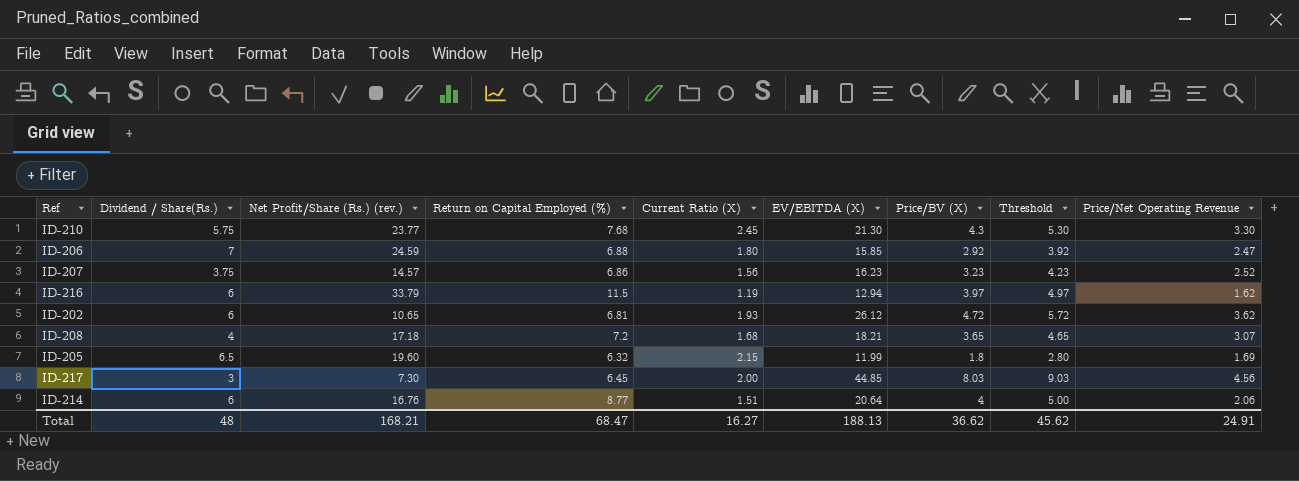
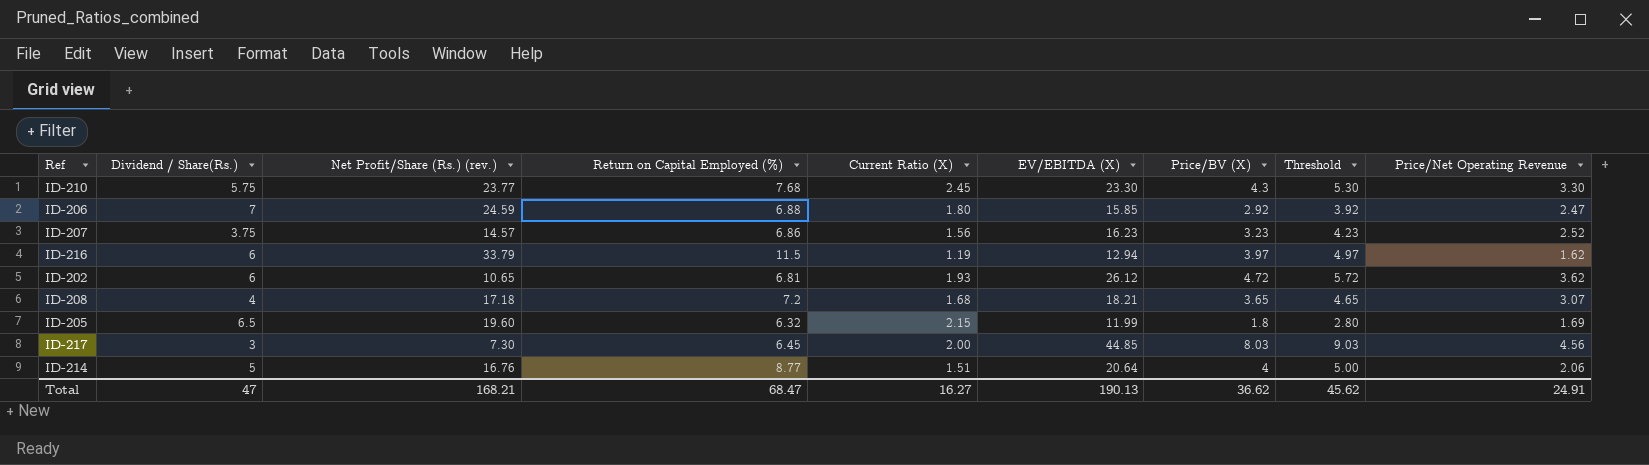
ID-210 | EV/EBITDA (X): 21.30 -> 23.30
ID-214 | Dividend / Share(Rs.): 6 -> 5
Total | Dividend / Share(Rs.): 48 -> 47
Total | EV/EBITDA (X): 188.13 -> 190.13

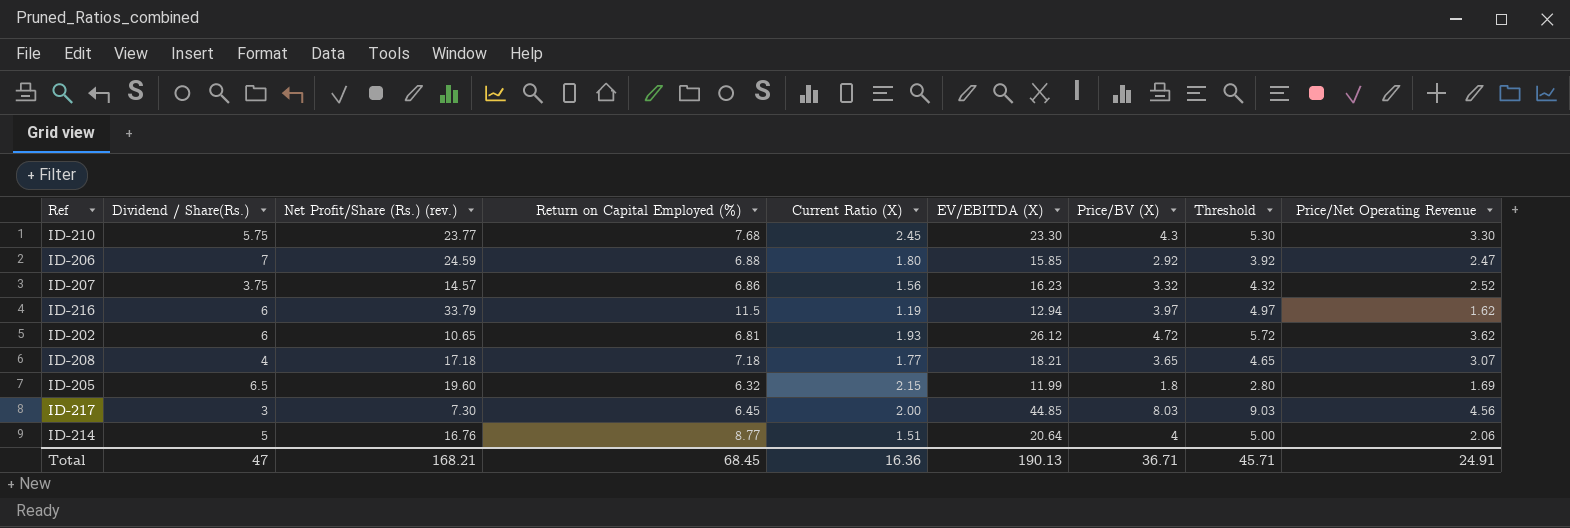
ID-207 | Price/BV (X): 3.23 -> 3.32
ID-207 | Threshold: 4.23 -> 4.32
ID-208 | Return on Capital Employed (%): 7.2 -> 7.18
ID-208 | Current Ratio (X): 1.68 -> 1.77
Total | Return on Capital Employed (%): 68.47 -> 68.45
Total | Current Ratio (X): 16.27 -> 16.36
Total | Price/BV (X): 36.62 -> 36.71
Total | Threshold: 45.62 -> 45.71

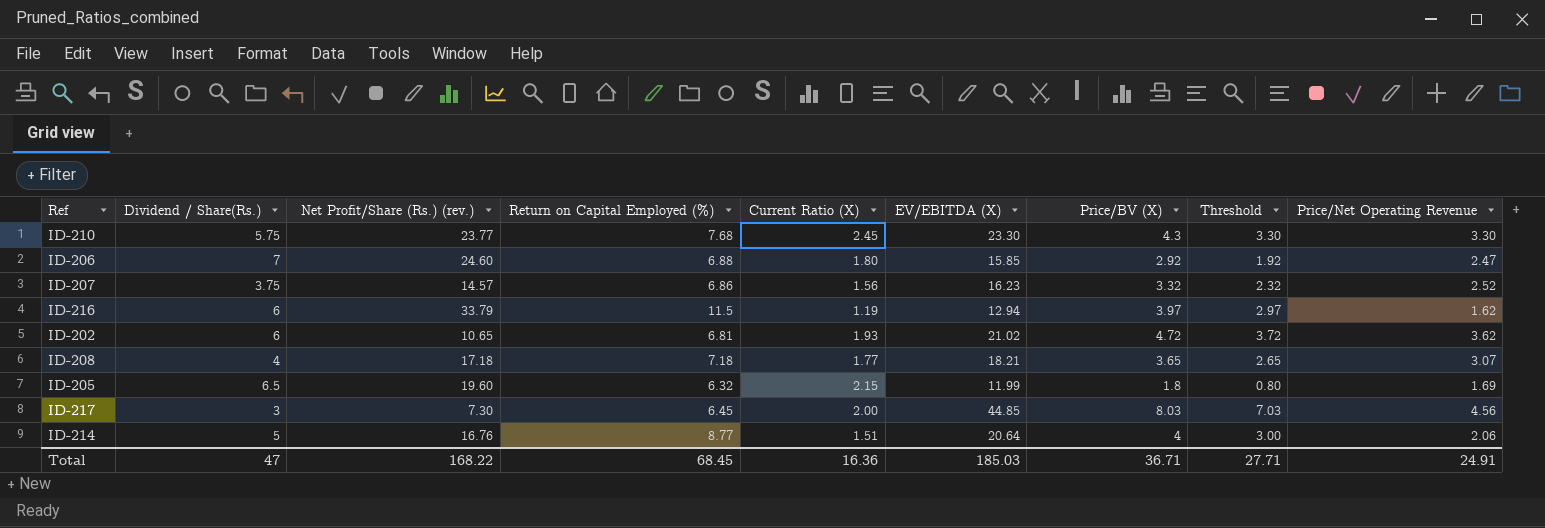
column Threshold | formula: [Price/BV (X)] + 1 -> [Price/BV (X)] - 1
ID-206 | Net Profit/Share (Rs.) (rev.): 24.59 -> 24.60
ID-202 | EV/EBITDA (X): 26.12 -> 21.02
Total | Net Profit/Share (Rs.) (rev.): 168.21 -> 168.22
Total | EV/EBITDA (X): 190.13 -> 185.03
Total | Threshold: 45.71 -> 27.71

